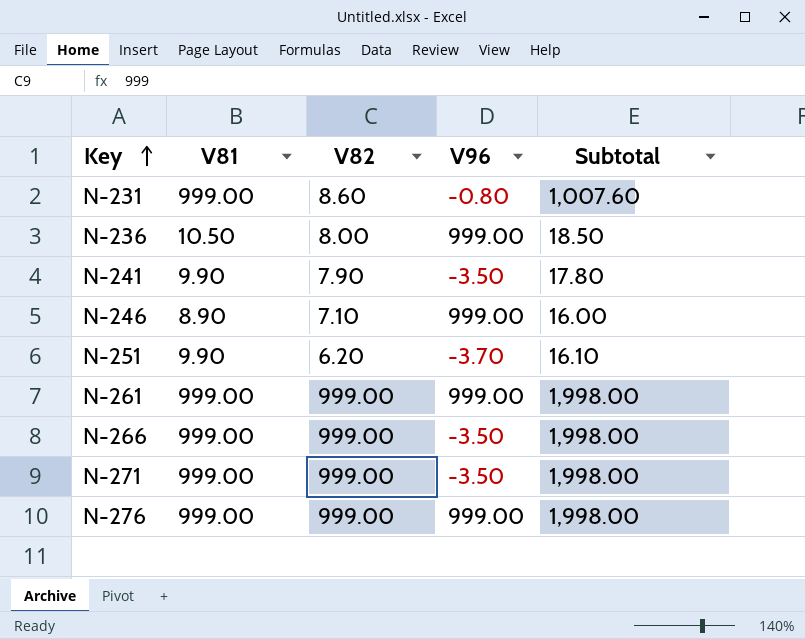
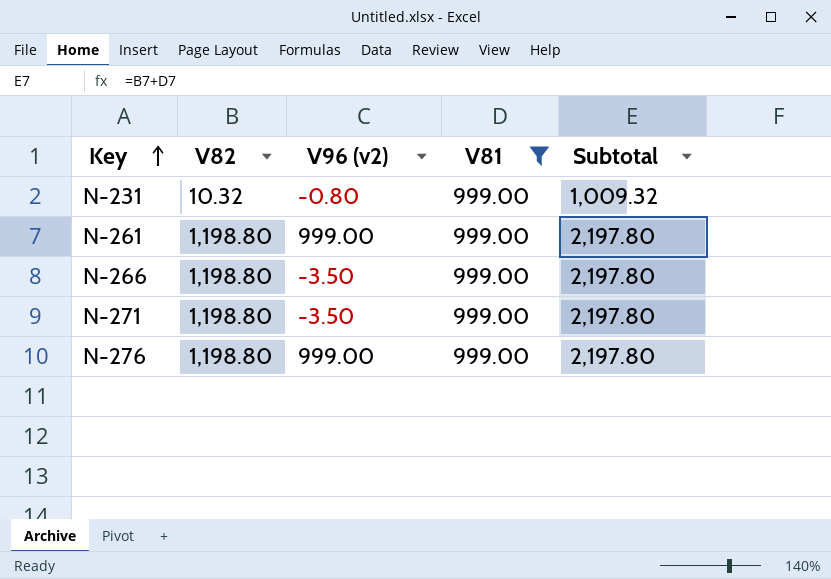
filter: none -> V81 = 999.00
column name: V96 -> V96 (v2)
column V81 | position: 2 -> 4
N-231 | V82: 8.60 -> 10.32
N-231 | Subtotal: 1,007.60 -> 1,009.32
N-261 | V82: 999.00 -> 1,198.80
N-261 | Subtotal: 1,998.00 -> 2,197.80
N-266 | V82: 999.00 -> 1,198.80
N-266 | Subtotal: 1,998.00 -> 2,197.80
N-271 | V82: 999.00 -> 1,198.80
N-271 | Subtotal: 1,998.00 -> 2,197.80
N-276 | V82: 999.00 -> 1,198.80
N-276 | Subtotal: 1,998.00 -> 2,197.80

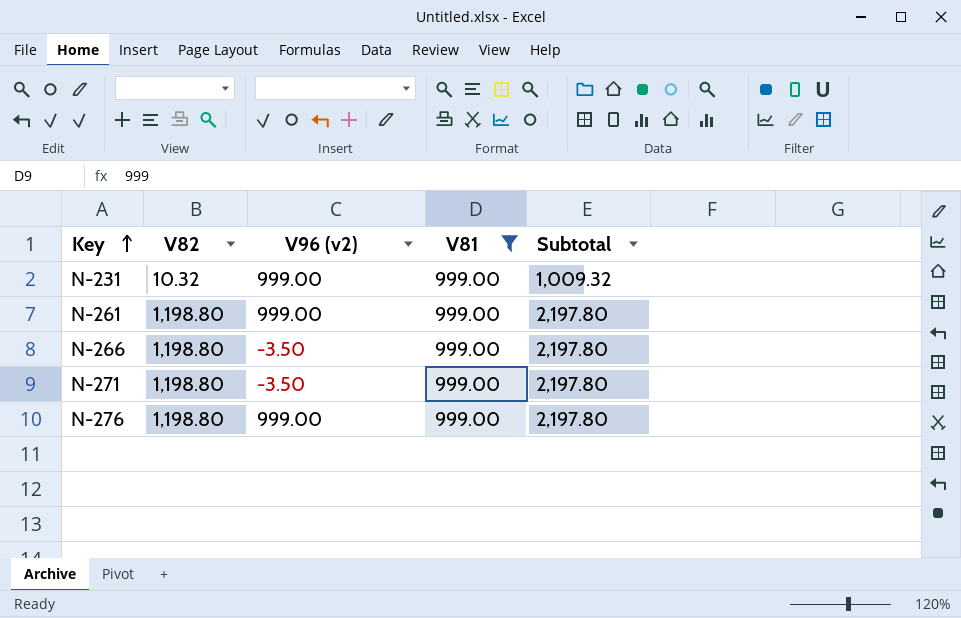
N-231 | V96 (v2): -0.80 -> 999.00

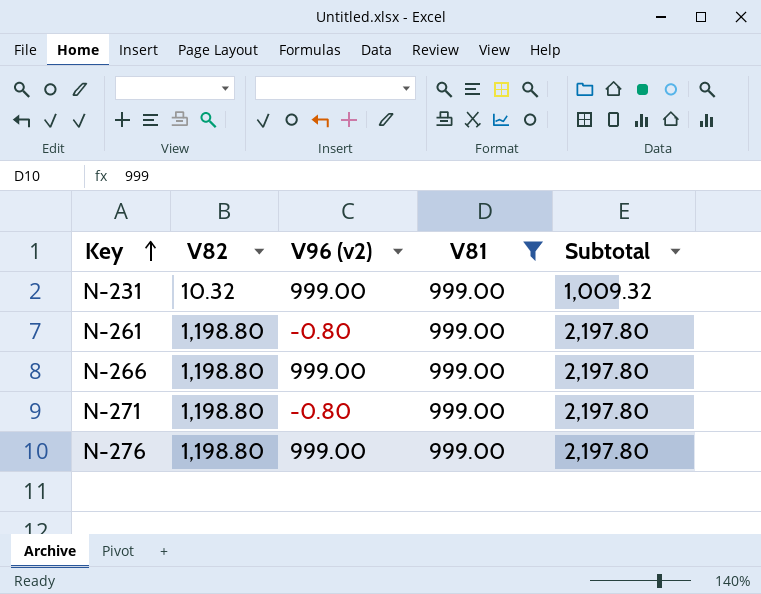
N-261 | V96 (v2): 999.00 -> -0.80
N-266 | V96 (v2): -3.50 -> 999.00
N-271 | V96 (v2): -3.50 -> -0.80

